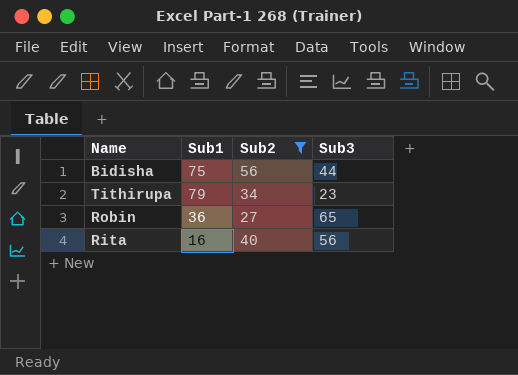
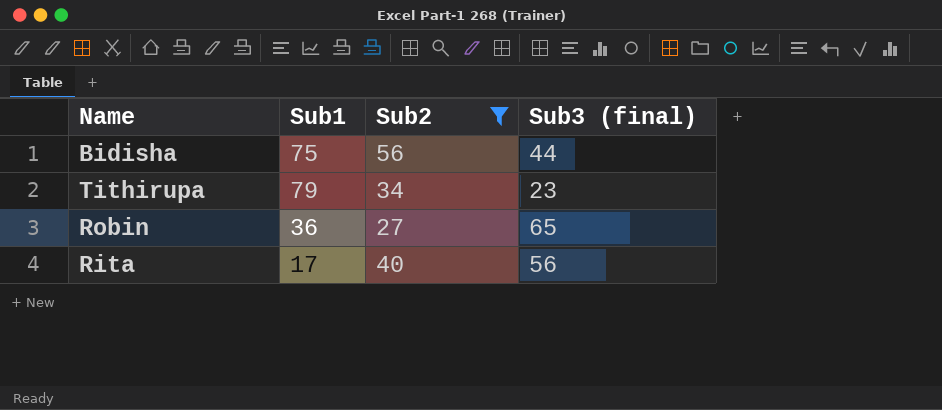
column name: Sub3 -> Sub3 (final)
Rita | Sub1: 16 -> 17

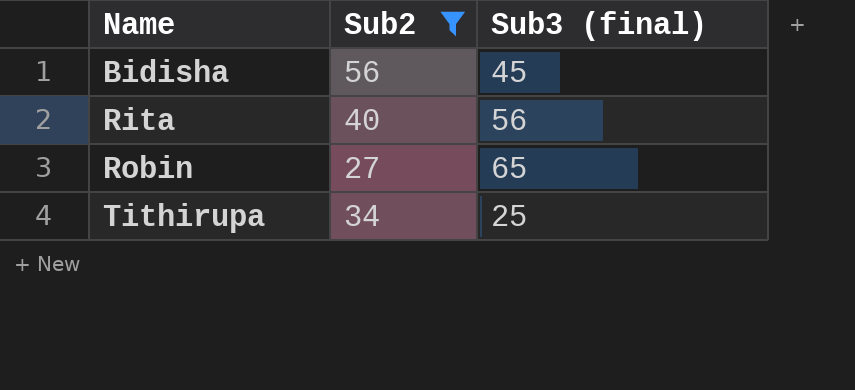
row order: none -> Name ascending
column Sub1 | position: 2 -> none
Bidisha | Sub3 (final): 44 -> 45
Tithirupa | Sub3 (final): 23 -> 25

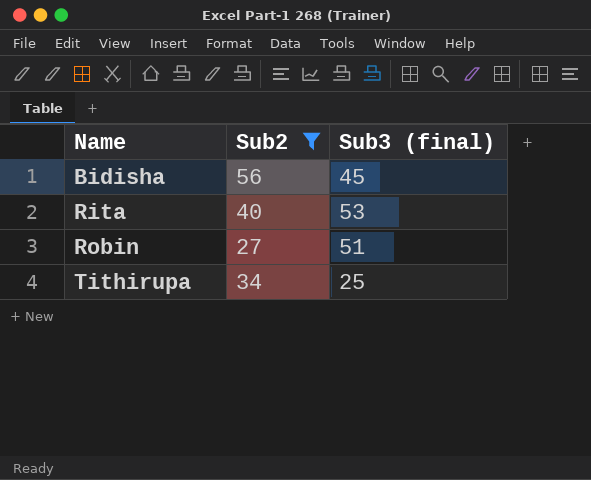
Rita | Sub3 (final): 56 -> 53
Robin | Sub3 (final): 65 -> 51

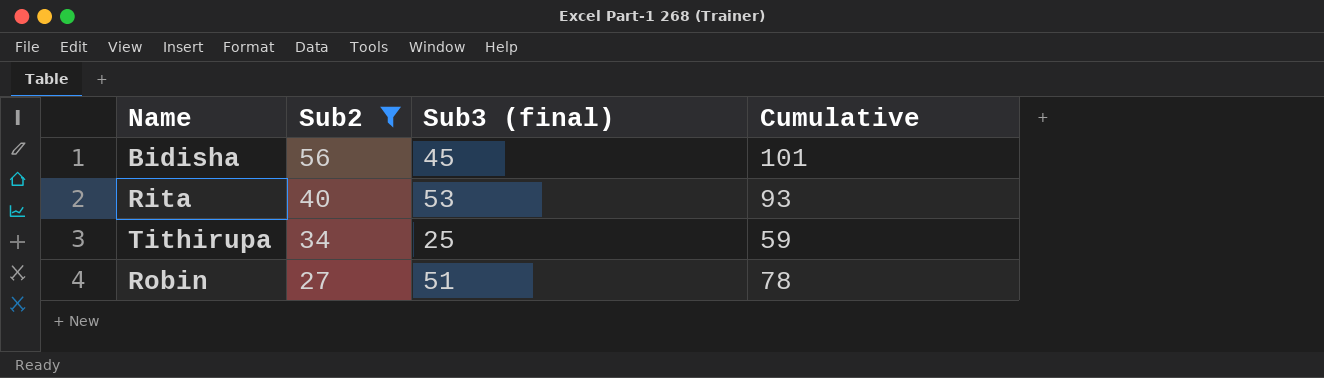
row order: Name ascending -> Sub2 descending
column Cumulative | formula: none -> [Sub2] + [Sub3 (final)]

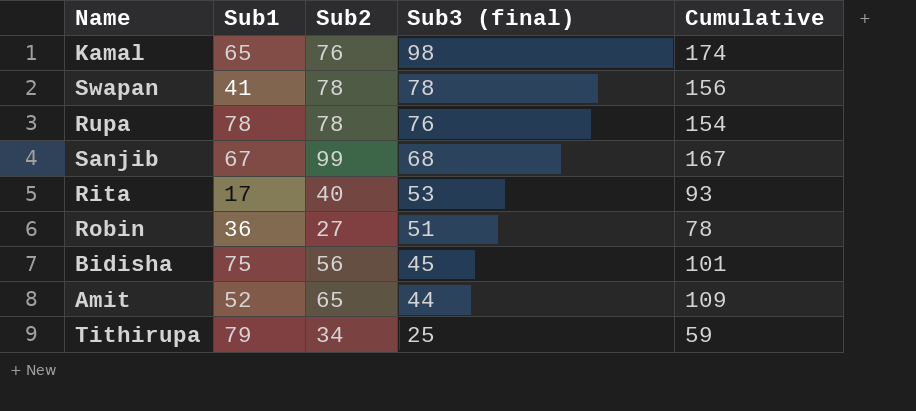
filter: Sub2 <= 56 -> none
row order: Sub2 descending -> Sub3 (final) descending
column Sub1 | position: none -> 2

